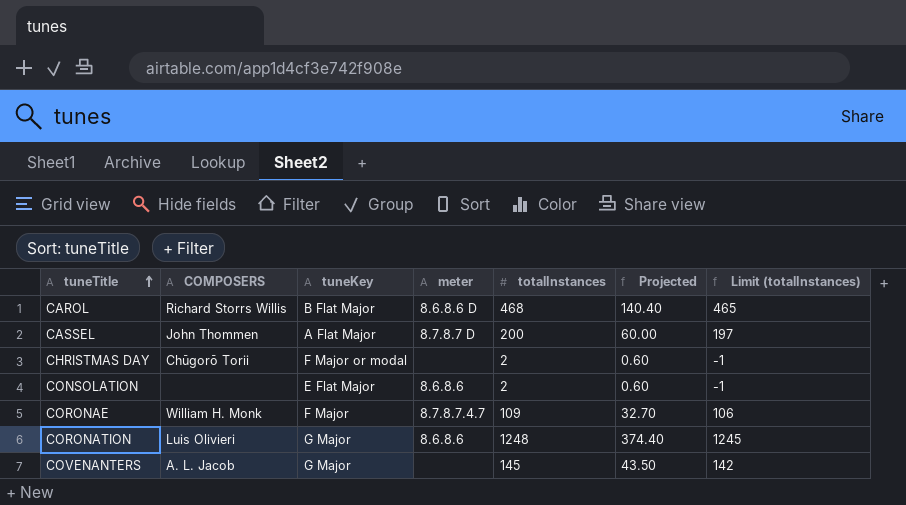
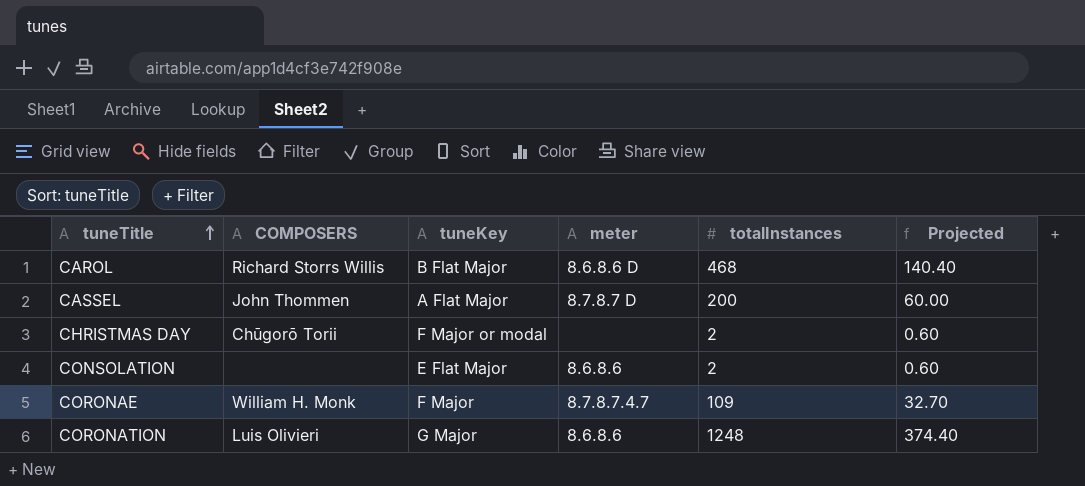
column Limit (totalInstances) | formula: [totalInstances] - 3 -> none
row COVENANTERS: A. L. Jacob | G Major | none | 145 | 43.50 | 142 -> none

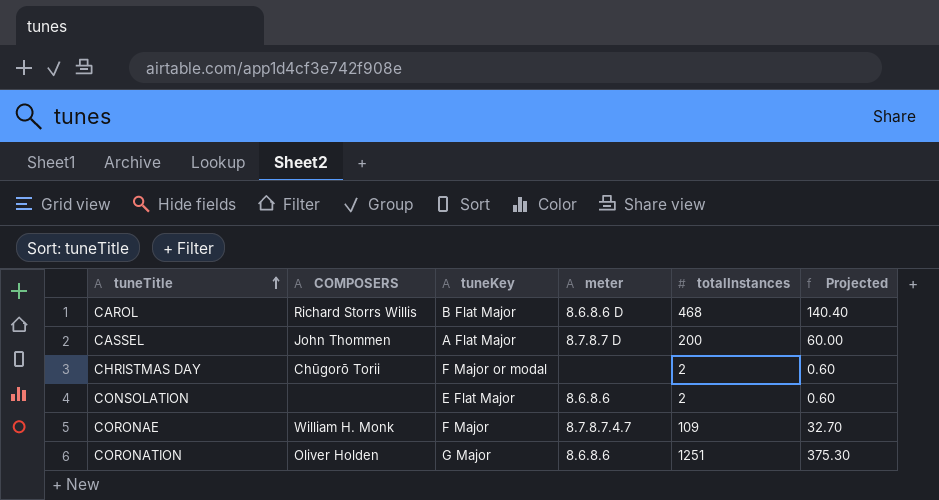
CORONATION | COMPOSERS: Luis Olivieri -> Oliver Holden
CORONATION | totalInstances: 1248 -> 1251
CORONATION | Projected: 374.40 -> 375.30

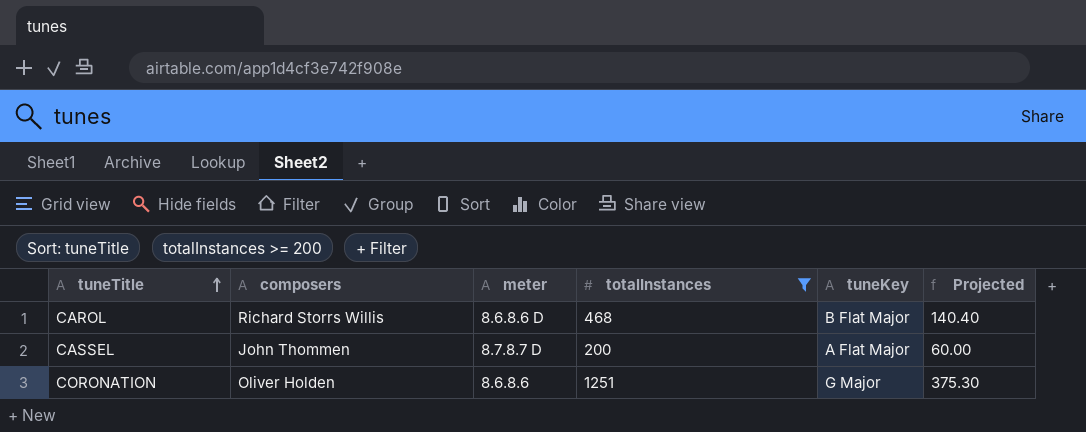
filter: none -> totalInstances >= 200
column name: COMPOSERS -> composers
column tuneKey | position: 3 -> 5

